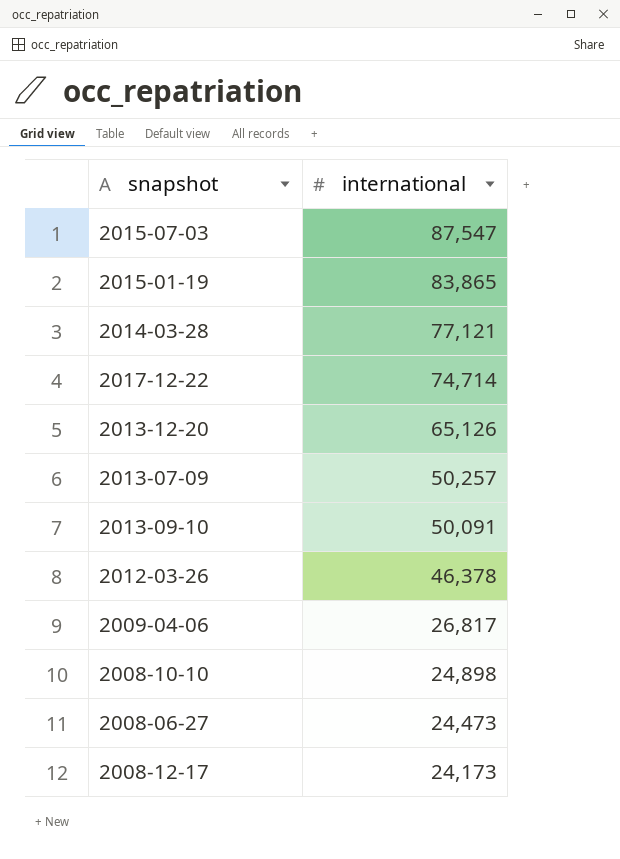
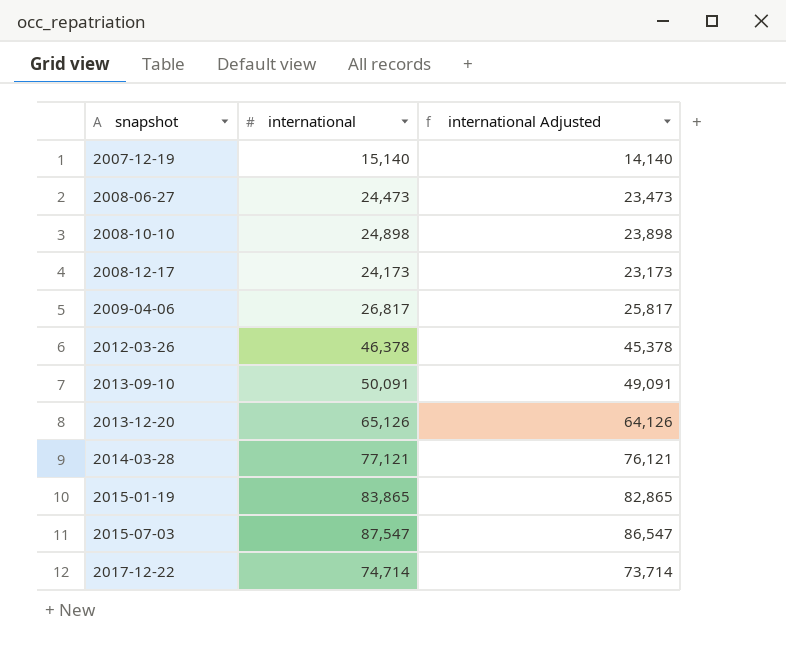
row order: international descending -> snapshot ascending
column international Adjusted | formula: none -> [international] - 1000
row 2013-07-09: 50,257 -> none
row 2007-12-19: none -> 15,140 | 14,140

